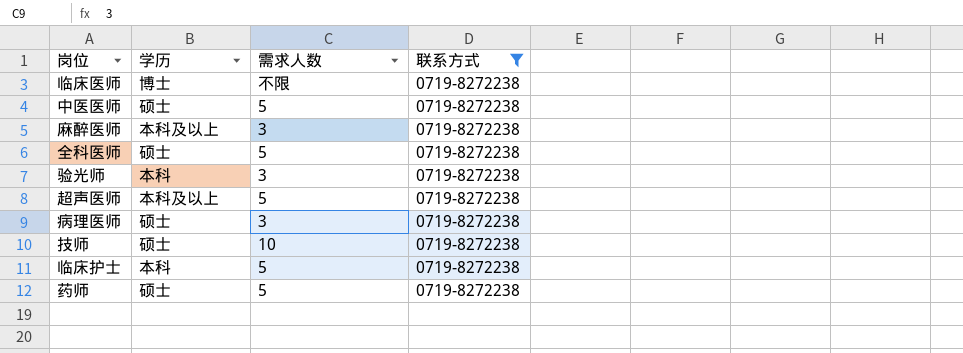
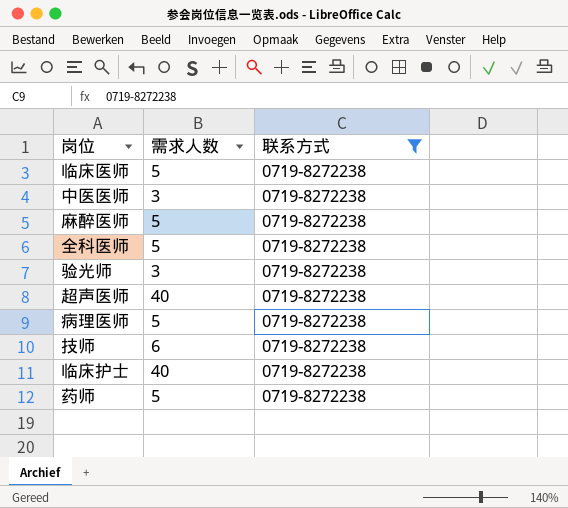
column 学历 | position: 2 -> none
临床医师 | 需求人数: 不限 -> 5
中医医师 | 需求人数: 5 -> 3
麻醉医师 | 需求人数: 3 -> 5
超声医师 | 需求人数: 5 -> 40
病理医师 | 需求人数: 3 -> 5
技师 | 需求人数: 10 -> 6
临床护士 | 需求人数: 5 -> 40

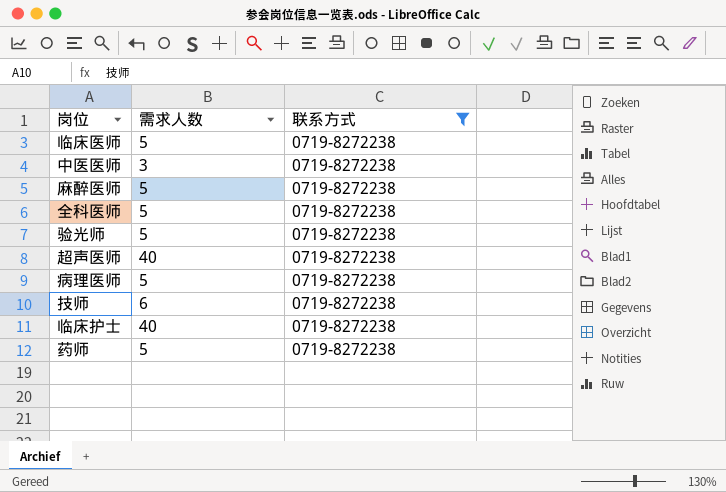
验光师 | 需求人数: 3 -> 5

